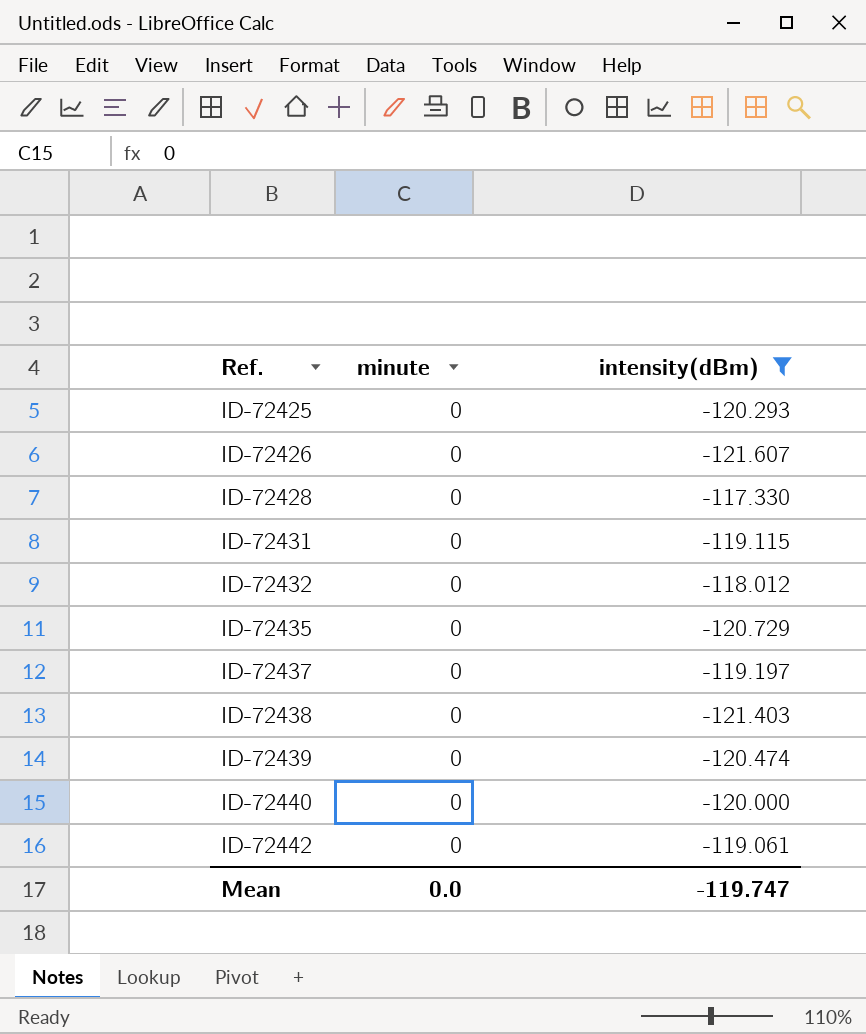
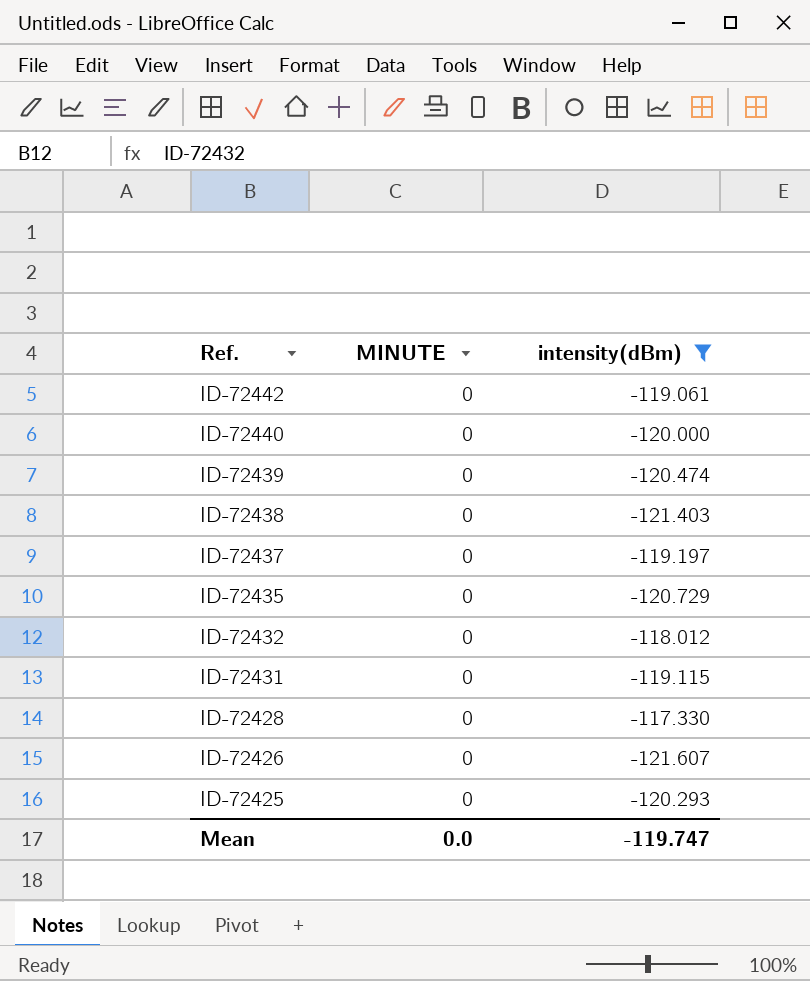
row order: Ref. ascending -> Ref. descending
column name: minute -> MINUTE

